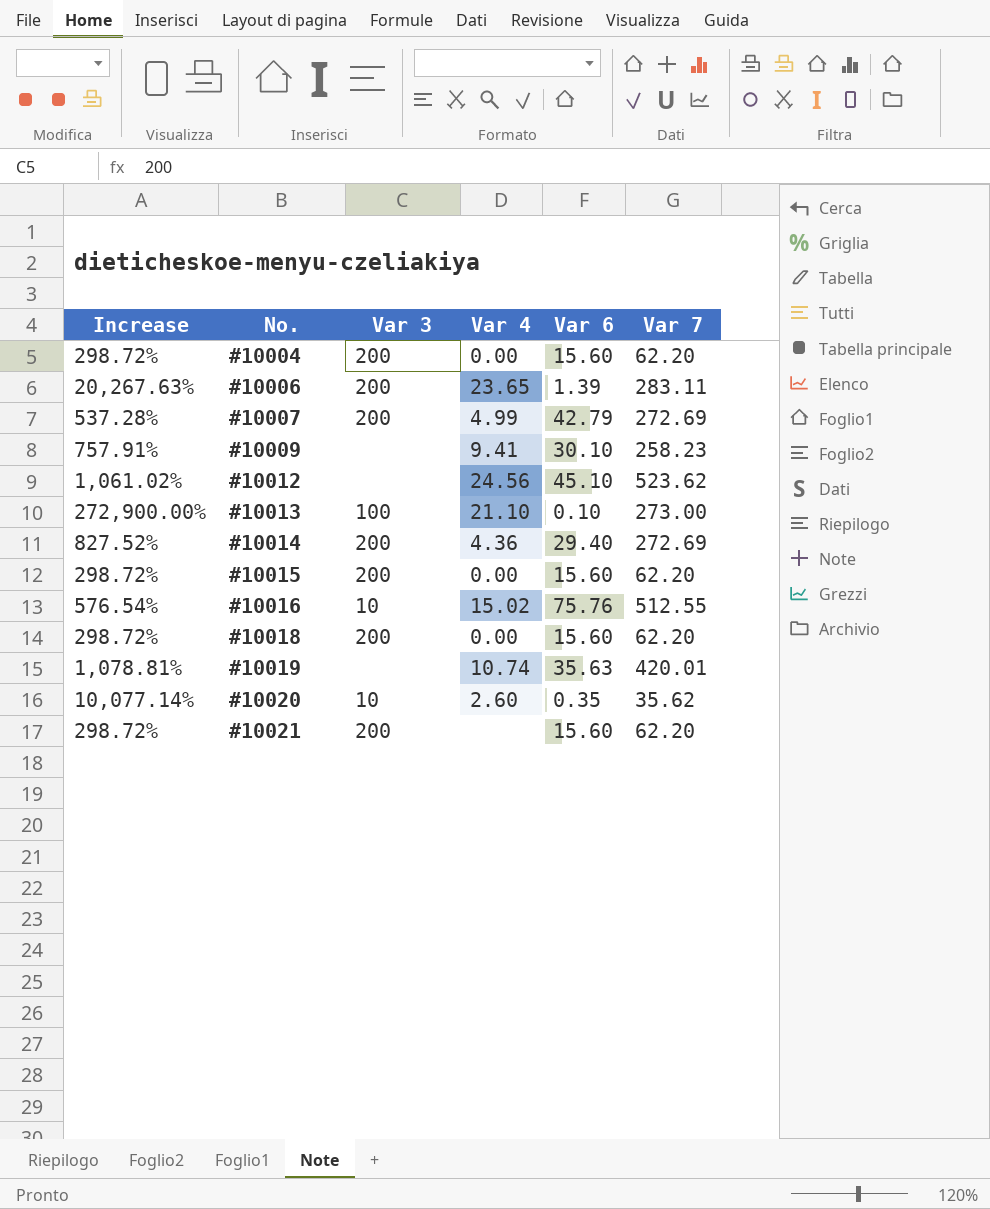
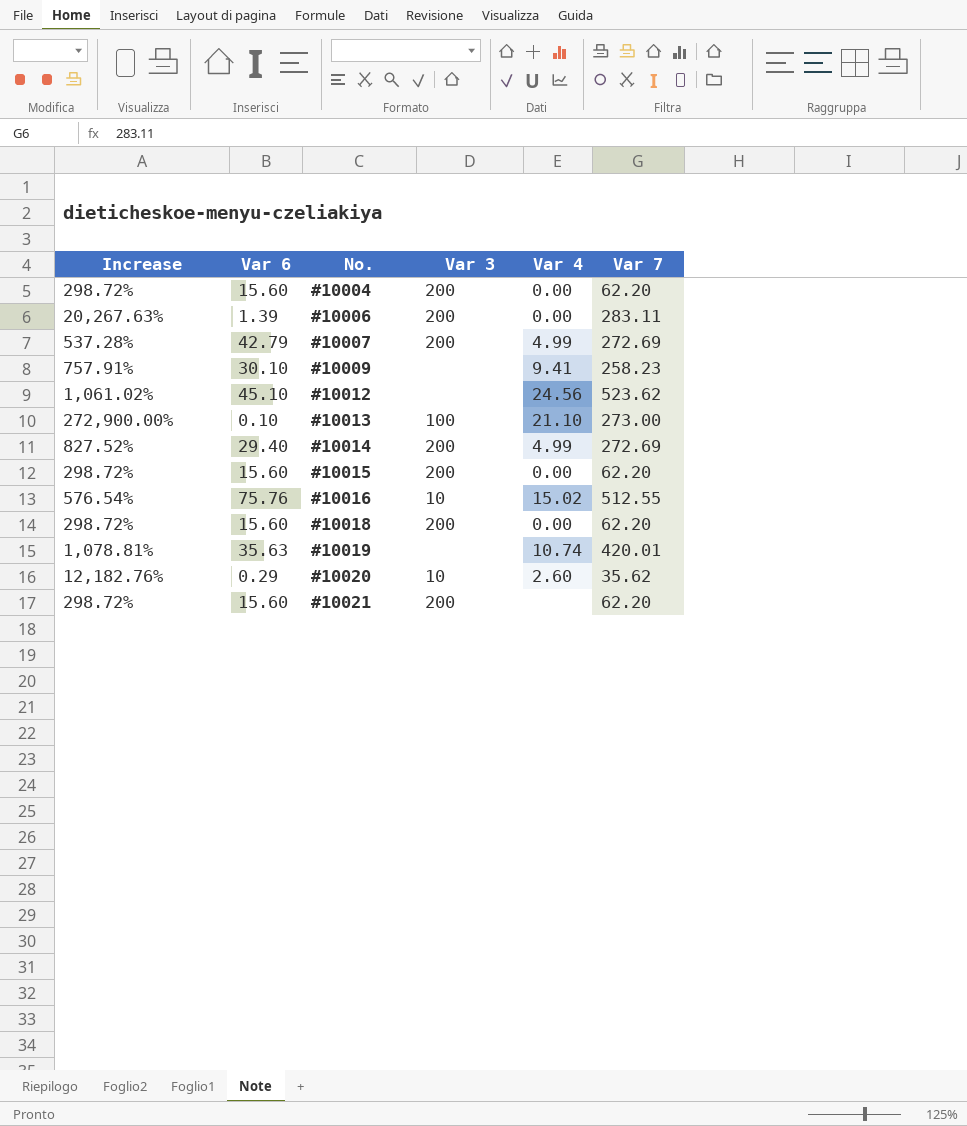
column Var 6 | position: 5 -> 2
#10006 | Var 4: 23.65 -> 0.00
#10014 | Var 4: 4.36 -> 4.99
#10020 | Increase: 10,077.14% -> 12,182.76%
#10020 | Var 6: 0.35 -> 0.29

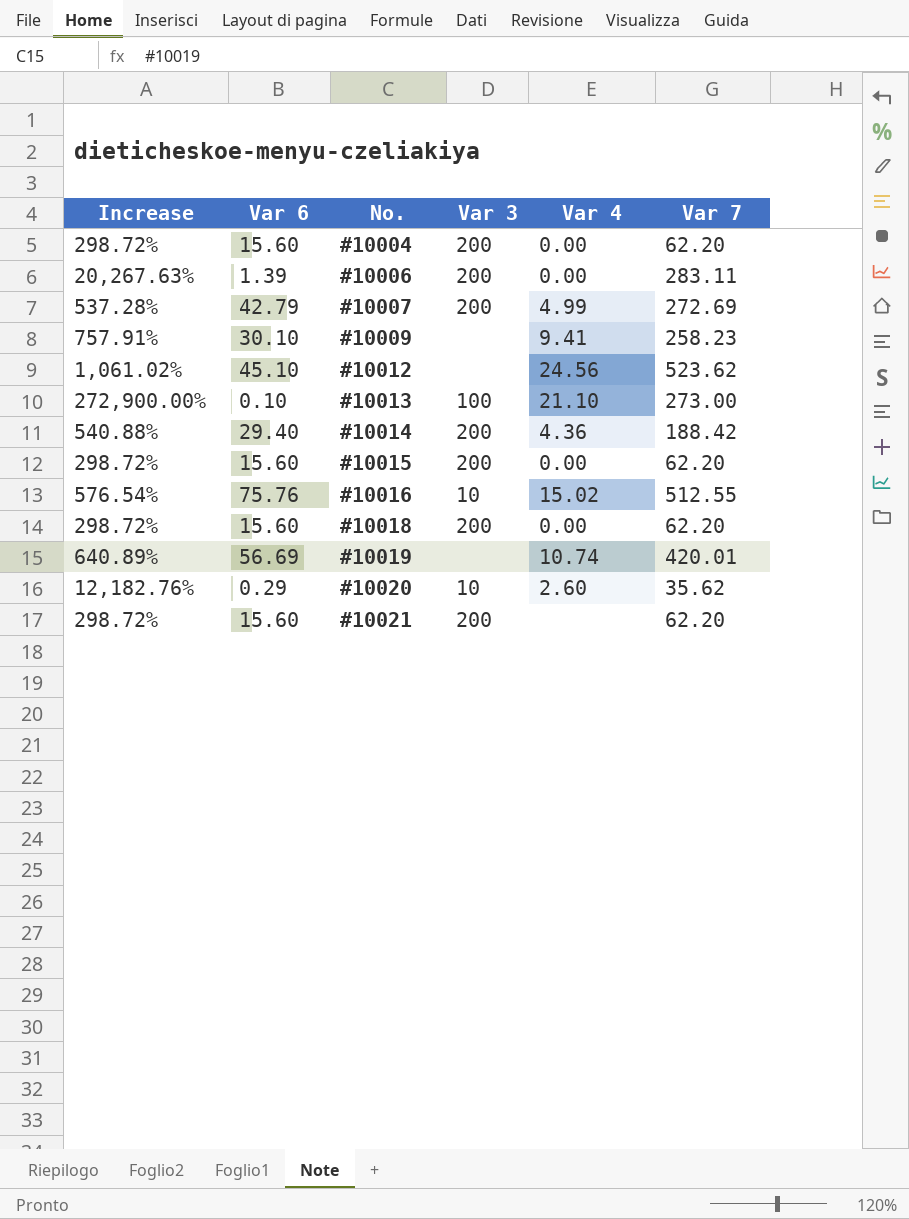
#10014 | Increase: 827.52% -> 540.88%
#10014 | Var 4: 4.99 -> 4.36
#10014 | Var 7: 272.69 -> 188.42
#10019 | Increase: 1,078.81% -> 640.89%
#10019 | Var 6: 35.63 -> 56.69

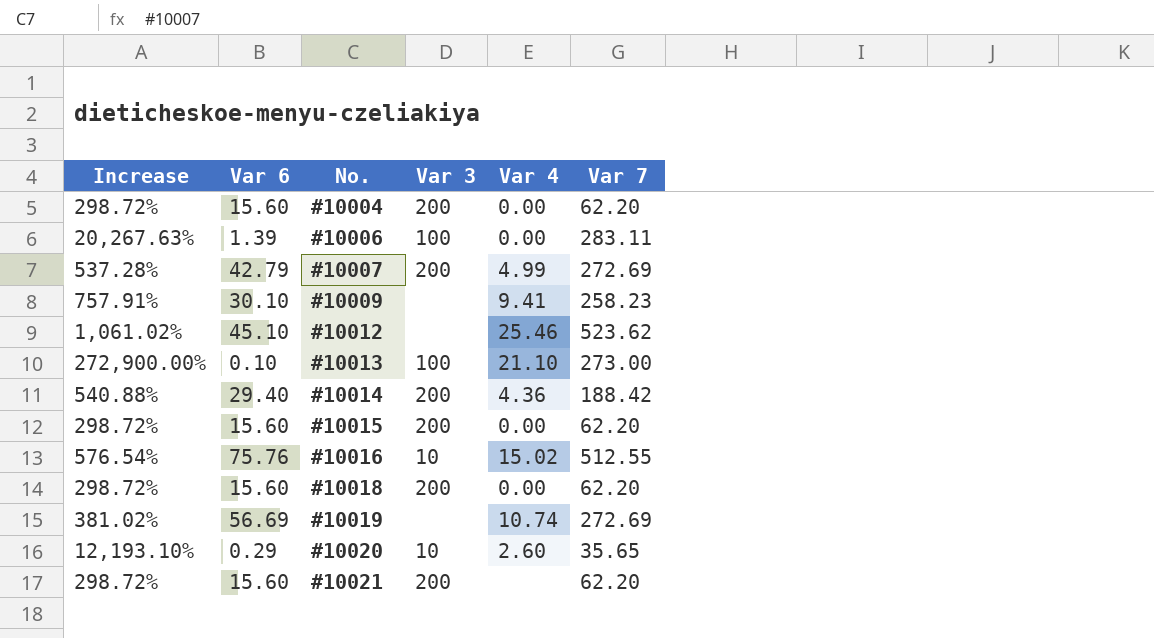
#10006 | Var 3: 200 -> 100
#10012 | Var 4: 24.56 -> 25.46
#10019 | Increase: 640.89% -> 381.02%
#10019 | Var 7: 420.01 -> 272.69
#10020 | Increase: 12,182.76% -> 12,193.10%
#10020 | Var 7: 35.62 -> 35.65

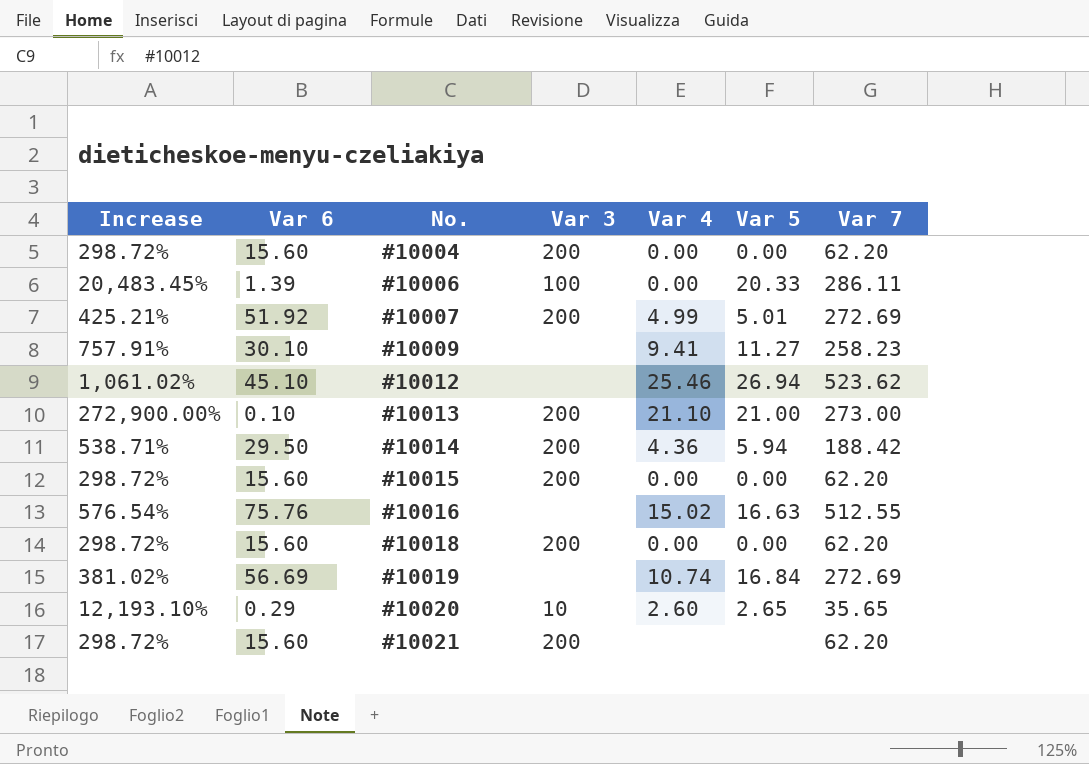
column Var 5 | position: none -> 6
#10006 | Increase: 20,267.63% -> 20,483.45%
#10006 | Var 7: 283.11 -> 286.11
#10007 | Increase: 537.28% -> 425.21%
#10007 | Var 6: 42.79 -> 51.92
#10013 | Var 3: 100 -> 200
#10014 | Increase: 540.88% -> 538.71%
#10014 | Var 6: 29.40 -> 29.50
#10016 | Var 3: 10 -> none

